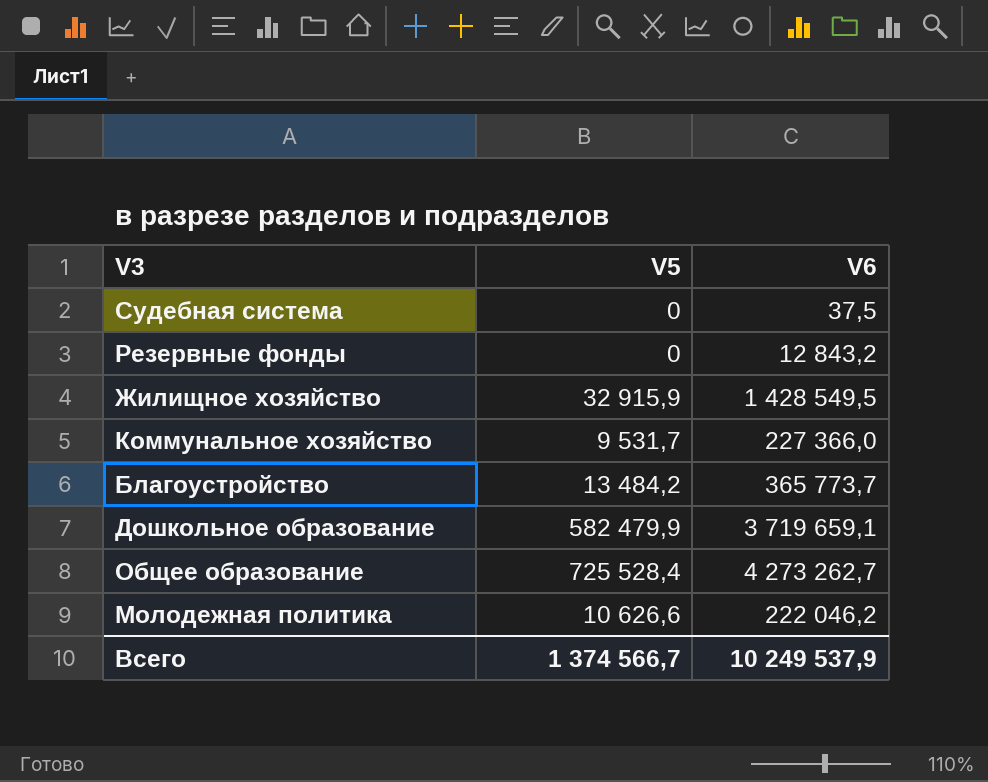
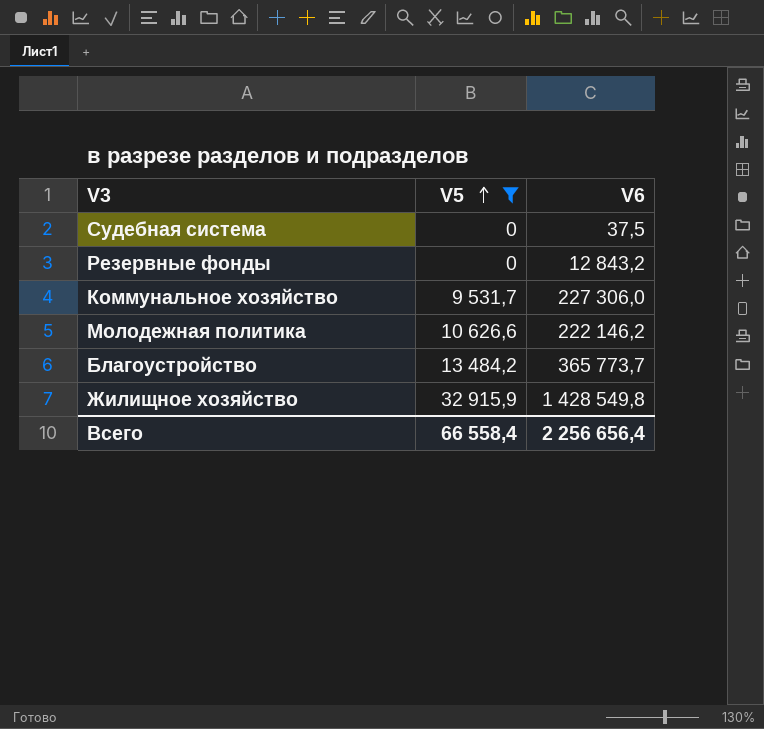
filter: none -> V5 <= 32 915,9
row order: none -> V5 ascending
Коммунальное хозяйство | V6: 227 366,0 -> 227 306,0
Молодежная политика | V6: 222 046,2 -> 222 146,2
Жилищное хозяйство | V6: 1 428 549,5 -> 1 428 549,8
Всего | V5: 1 374 566,7 -> 66 558,4
Всего | V6: 10 249 537,9 -> 2 256 656,4

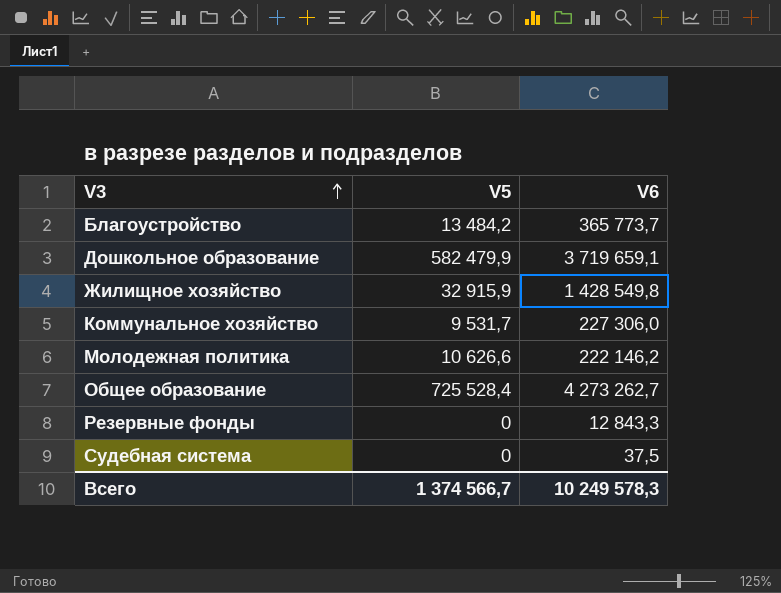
filter: V5 <= 32 915,9 -> none
row order: V5 ascending -> V3 ascending
Резервные фонды | V6: 12 843,2 -> 12 843,3
Всего | V5: 66 558,4 -> 1 374 566,7
Всего | V6: 2 256 656,4 -> 10 249 578,3

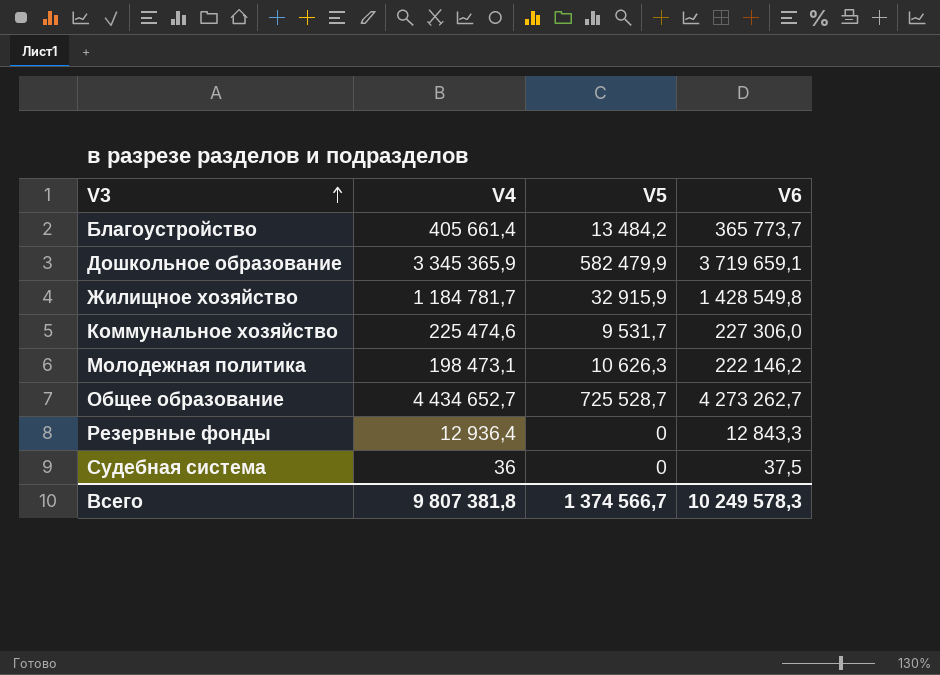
column V4 | position: none -> 2
Молодежная политика | V5: 10 626,6 -> 10 626,3
Общее образование | V5: 725 528,4 -> 725 528,7

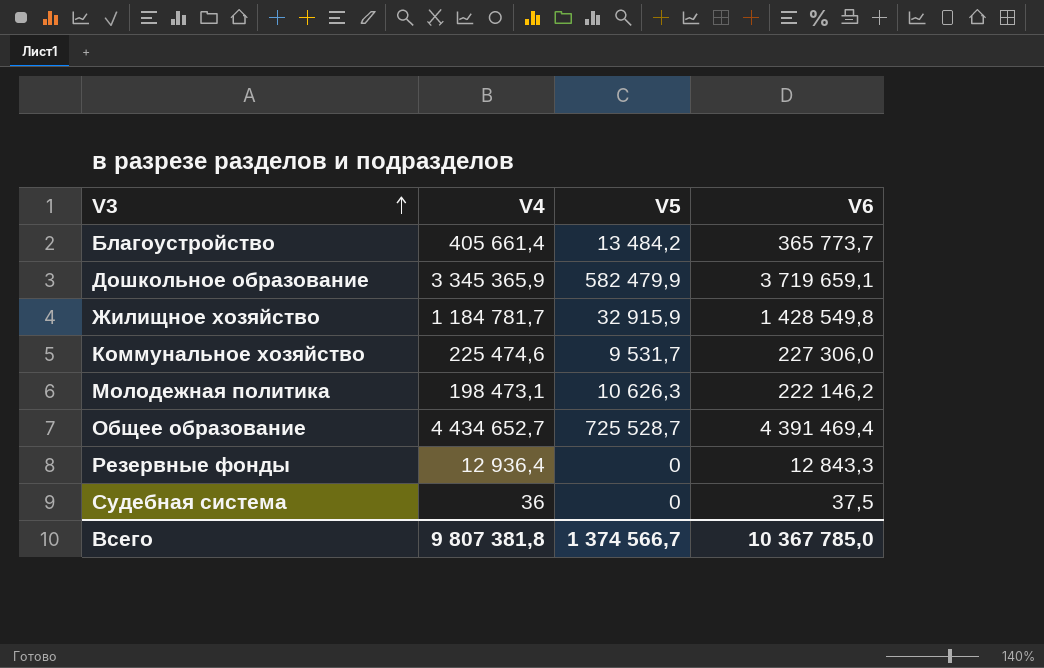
Общее образование | V6: 4 273 262,7 -> 4 391 469,4
Всего | V6: 10 249 578,3 -> 10 367 785,0

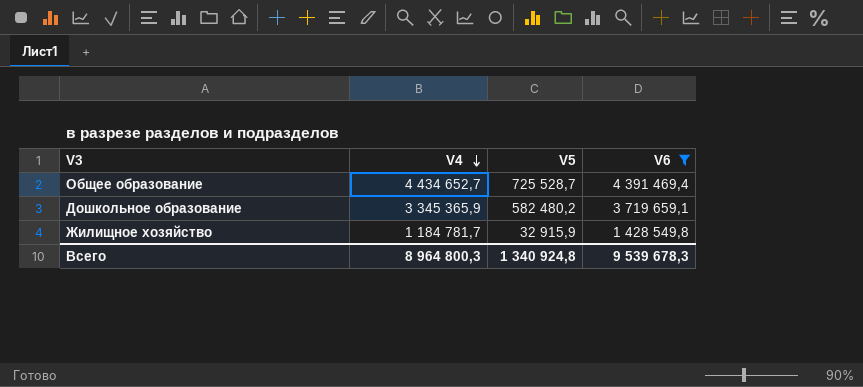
filter: none -> V6 >= 1 428 549,8
row order: V3 ascending -> V4 descending
Дошкольное образование | V5: 582 479,9 -> 582 480,2
Всего | V4: 9 807 381,8 -> 8 964 800,3
Всего | V5: 1 374 566,7 -> 1 340 924,8
Всего | V6: 10 367 785,0 -> 9 539 678,3

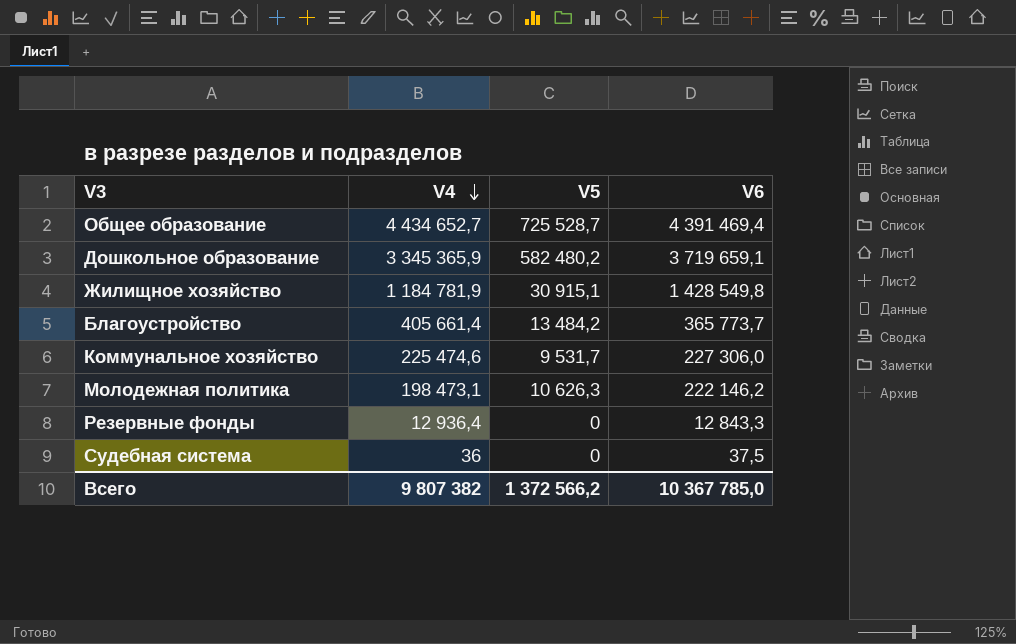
filter: V6 >= 1 428 549,8 -> none
Жилищное хозяйство | V4: 1 184 781,7 -> 1 184 781,9
Жилищное хозяйство | V5: 32 915,9 -> 30 915,1
Всего | V4: 8 964 800,3 -> 9 807 382
Всего | V5: 1 340 924,8 -> 1 372 566,2
Всего | V6: 9 539 678,3 -> 10 367 785,0

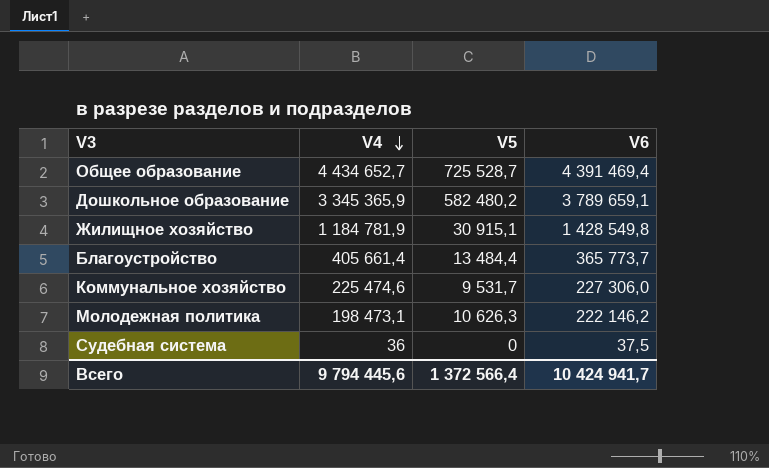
row Резервные фонды: 12 936,4 | 0 | 12 843,3 -> none
Дошкольное образование | V6: 3 719 659,1 -> 3 789 659,1
Благоустройство | V5: 13 484,2 -> 13 484,4
Всего | V4: 9 807 382 -> 9 794 445,6
Всего | V5: 1 372 566,2 -> 1 372 566,4
Всего | V6: 10 367 785,0 -> 10 424 941,7

